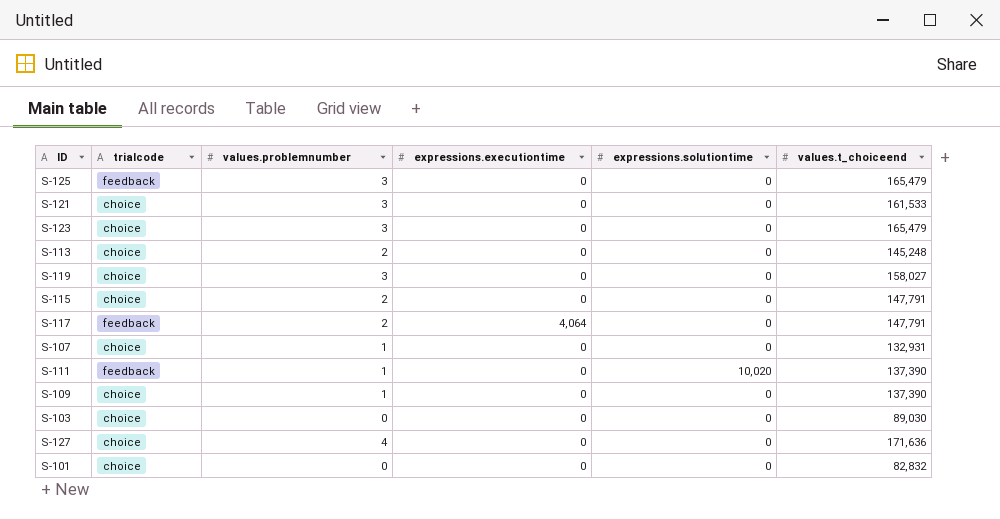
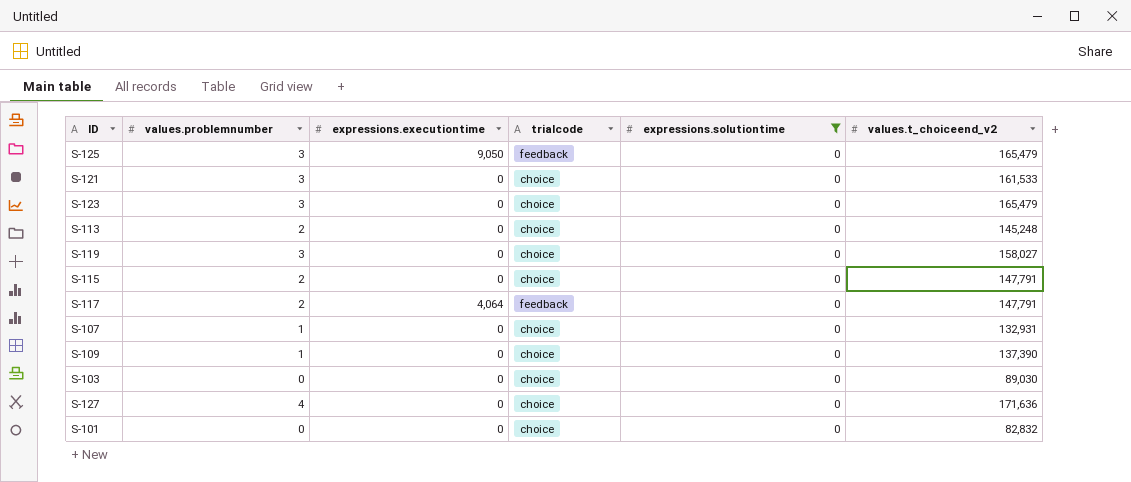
filter: none -> expressions.solutiontime = 0
column trialcode | position: 2 -> 4
column name: values.t_choiceend -> values.t_choiceend_v2
S-125 | expressions.executiontime: 0 -> 9,050

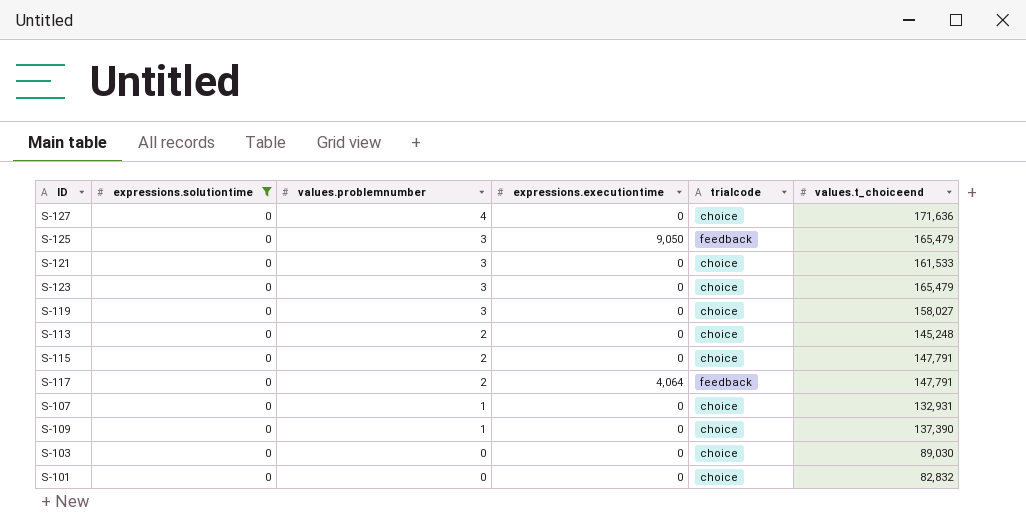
row order: none -> values.problemnumber descending
column expressions.solutiontime | position: 5 -> 2
column name: values.t_choiceend_v2 -> values.t_choiceend

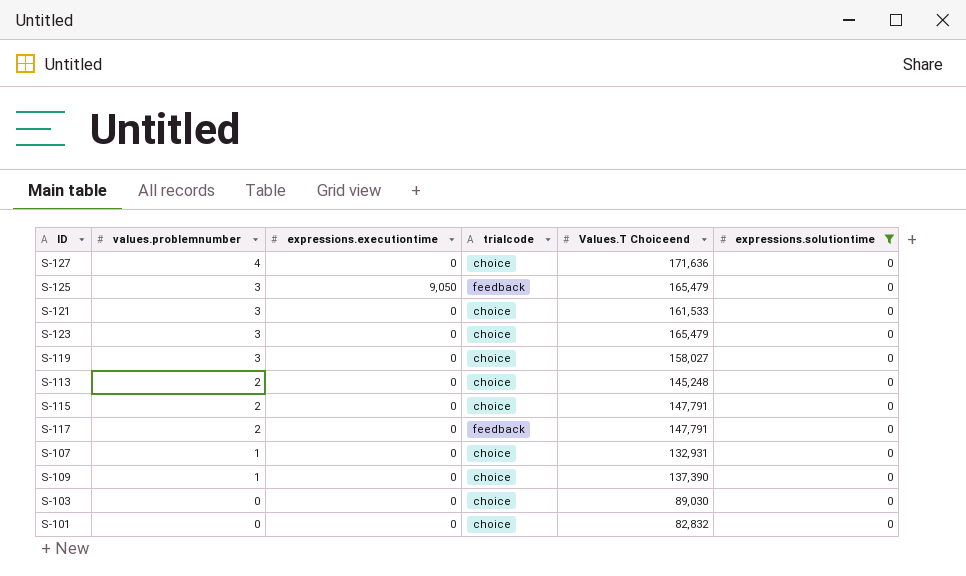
column name: values.t_choiceend -> Values.T Choiceend
column expressions.solutiontime | position: 2 -> 6
S-117 | expressions.executiontime: 4,064 -> 0

